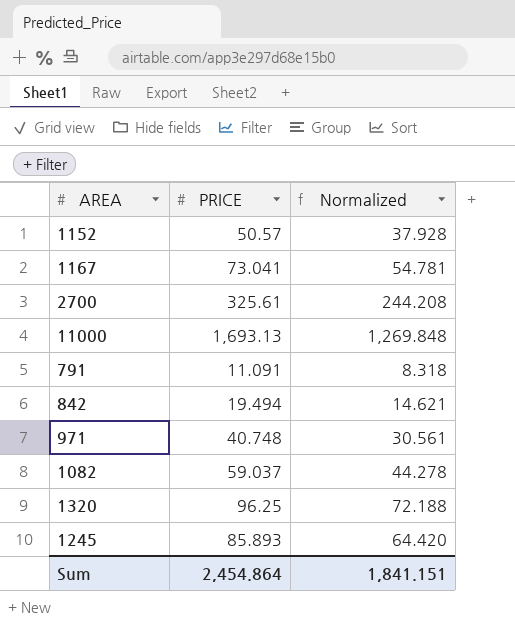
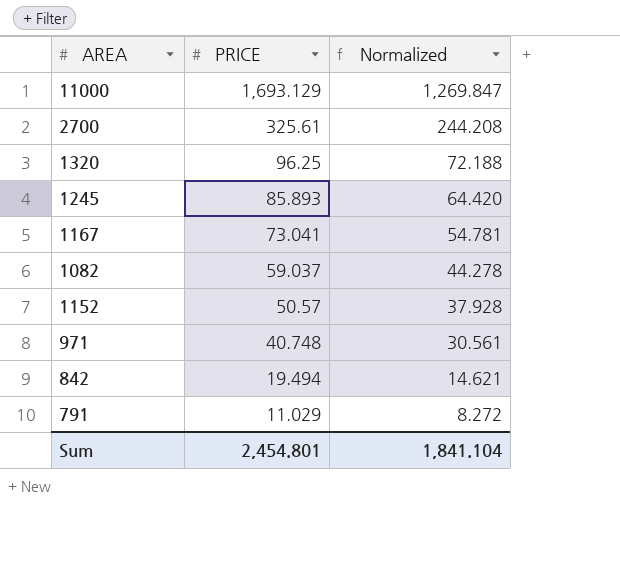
row order: none -> PRICE descending
11000 | PRICE: 1,693.13 -> 1,693.129
11000 | Normalized: 1,269.848 -> 1,269.847
791 | PRICE: 11.091 -> 11.029
791 | Normalized: 8.318 -> 8.272
Sum | PRICE: 2,454.864 -> 2,454.801
Sum | Normalized: 1,841.151 -> 1,841.104

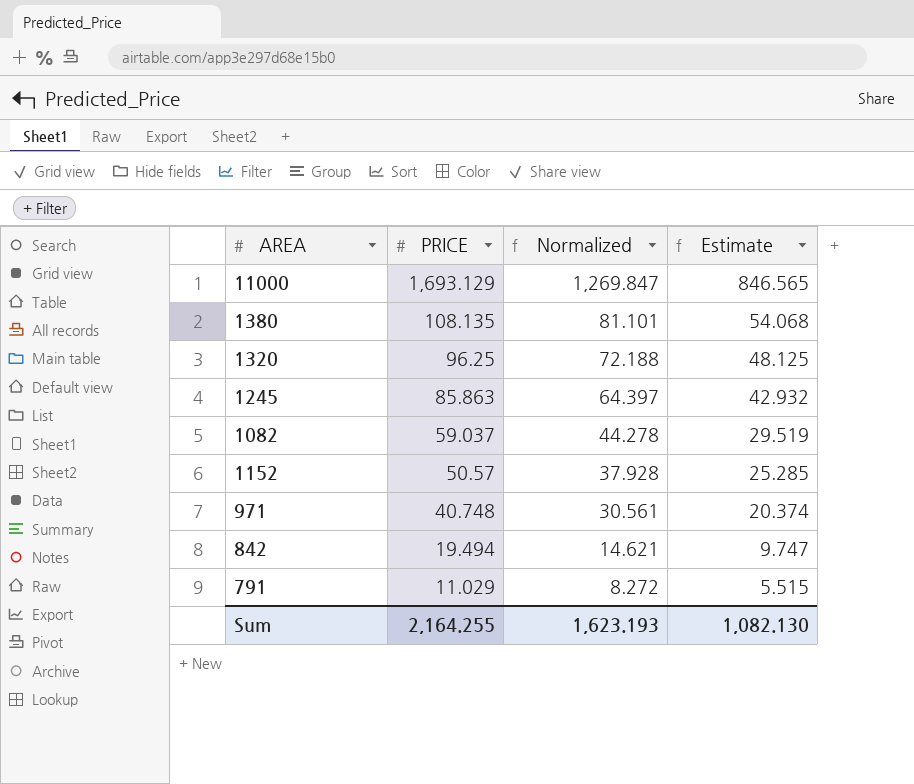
column Estimate | formula: none -> [PRICE] * 0.5
row 2700: 325.61 | 244.208 -> none
row 1167: 73.041 | 54.781 -> none
row 1380: none -> 108.135 | 81.101 | 54.068
1245 | PRICE: 85.893 -> 85.863
1245 | Normalized: 64.420 -> 64.397
Sum | PRICE: 2,454.801 -> 2,164.255
Sum | Normalized: 1,841.104 -> 1,623.193

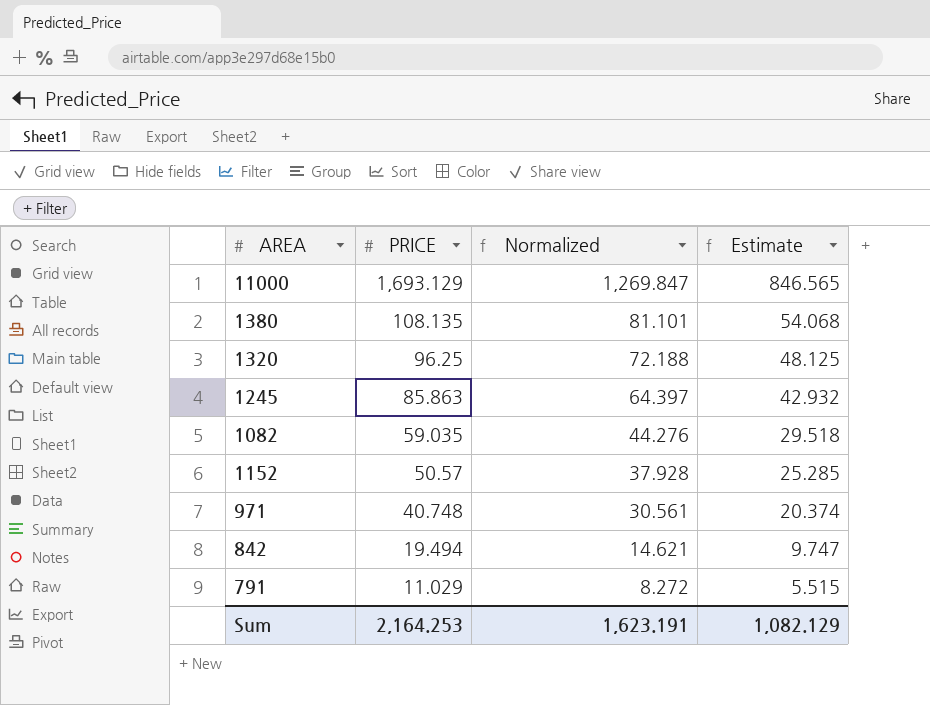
1082 | PRICE: 59.037 -> 59.035
1082 | Normalized: 44.278 -> 44.276
1082 | Estimate: 29.519 -> 29.518
Sum | PRICE: 2,164.255 -> 2,164.253
Sum | Normalized: 1,623.193 -> 1,623.191
Sum | Estimate: 1,082.130 -> 1,082.129

